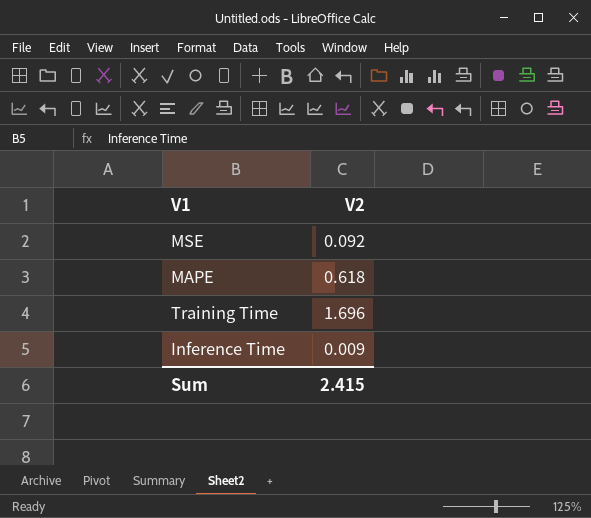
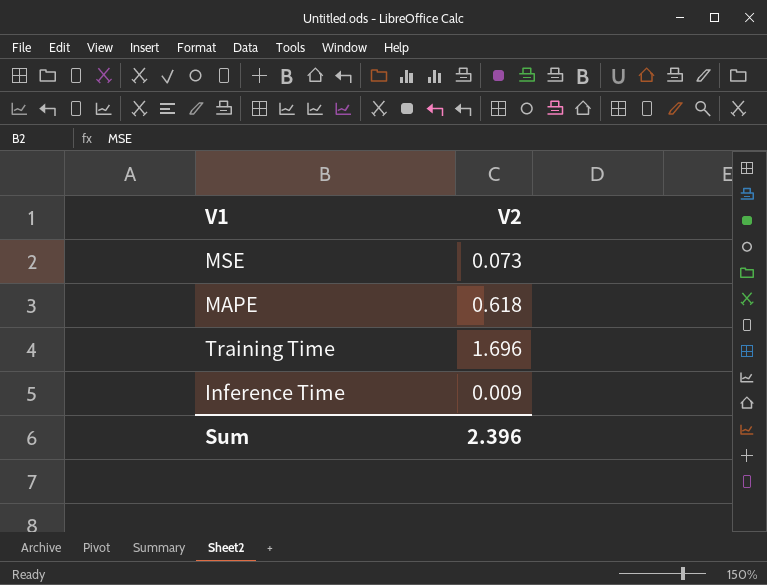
MSE | V2: 0.092 -> 0.073
Sum | V2: 2.415 -> 2.396

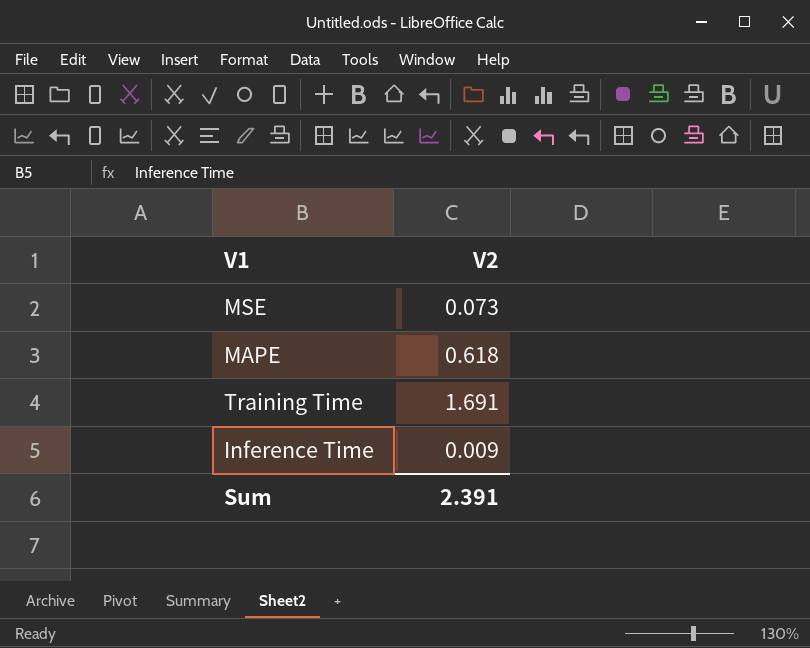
Training Time | V2: 1.696 -> 1.691
Sum | V2: 2.396 -> 2.391

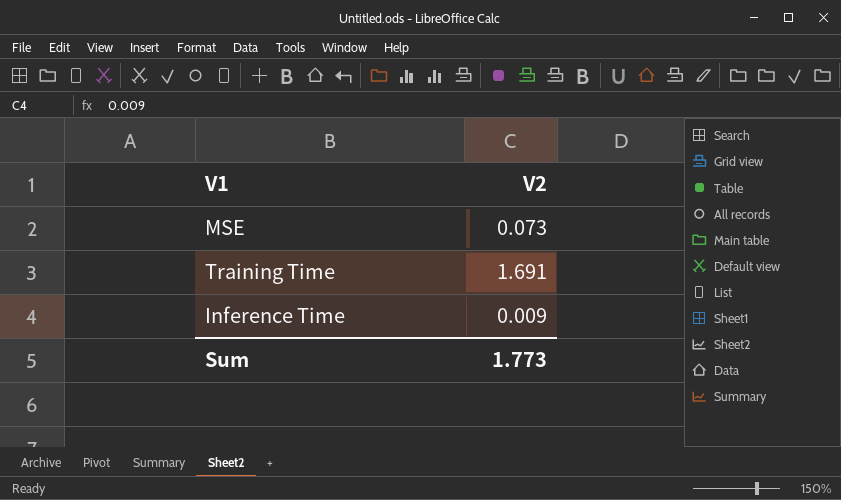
row MAPE: 0.618 -> none
Sum | V2: 2.391 -> 1.773

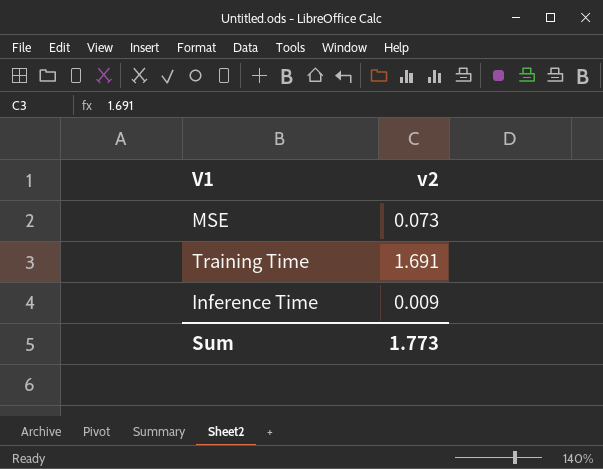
column name: V2 -> v2

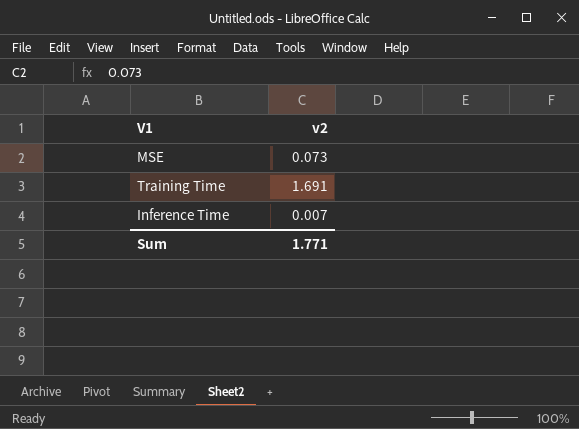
Inference Time | v2: 0.009 -> 0.007
Sum | v2: 1.773 -> 1.771

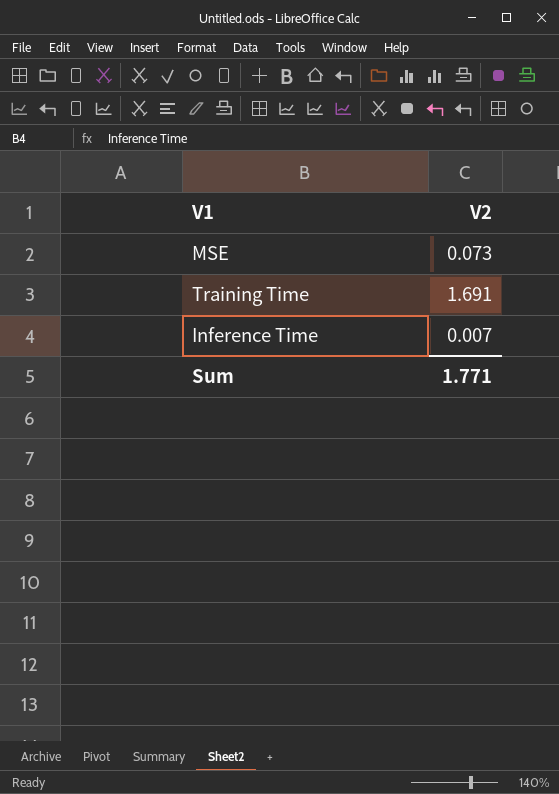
column name: v2 -> V2

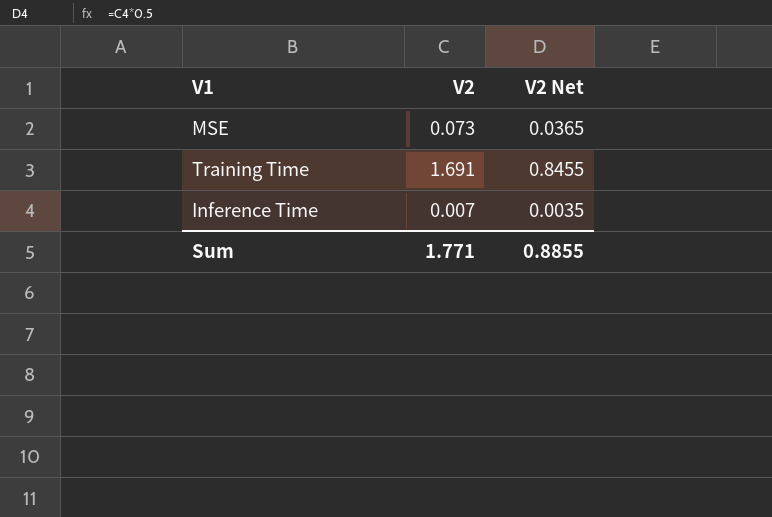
column V2 Net | formula: none -> [V2] * 0.5

